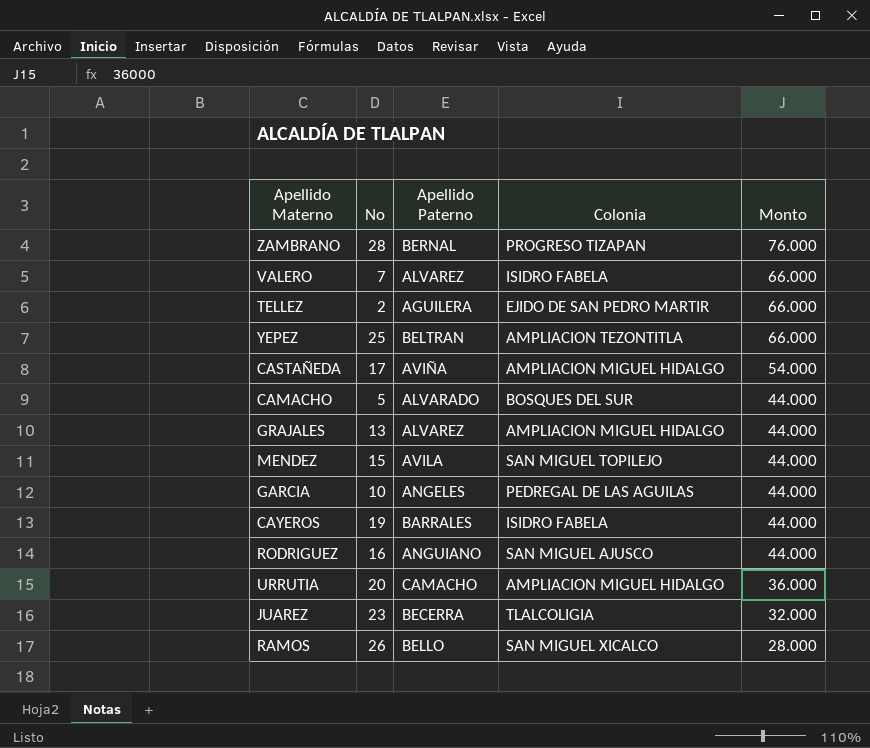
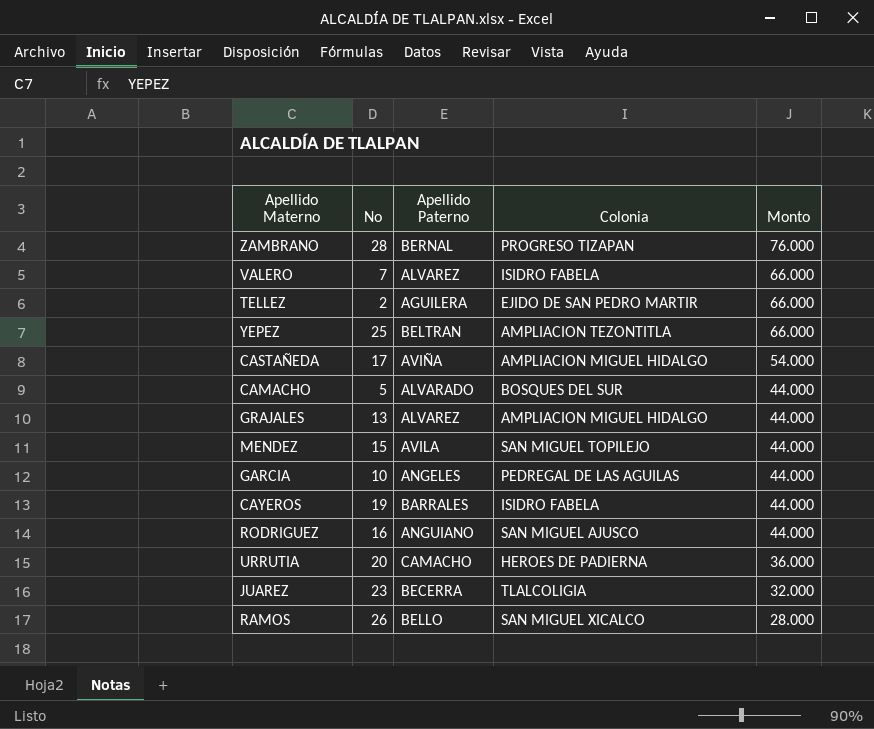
URRUTIA | Colonia: AMPLIACION MIGUEL HIDALGO -> HEROES DE PADIERNA

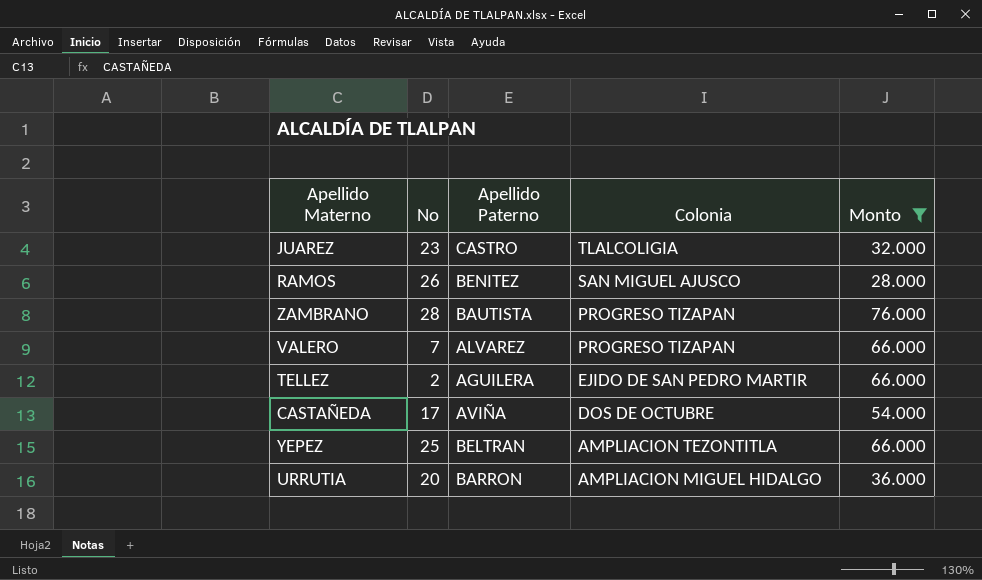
filter: none -> Monto != 44.000
row order: Monto descending -> Colonia descending
JUAREZ | Apellido Paterno: BECERRA -> CASTRO
RAMOS | Apellido Paterno: BELLO -> BENITEZ
RAMOS | Colonia: SAN MIGUEL XICALCO -> SAN MIGUEL AJUSCO
ZAMBRANO | Apellido Paterno: BERNAL -> BAUTISTA
VALERO | Colonia: ISIDRO FABELA -> PROGRESO TIZAPAN
CASTAÑEDA | Colonia: AMPLIACION MIGUEL HIDALGO -> DOS DE OCTUBRE
URRUTIA | Apellido Paterno: CAMACHO -> BARRON
URRUTIA | Colonia: HEROES DE PADIERNA -> AMPLIACION MIGUEL HIDALGO

